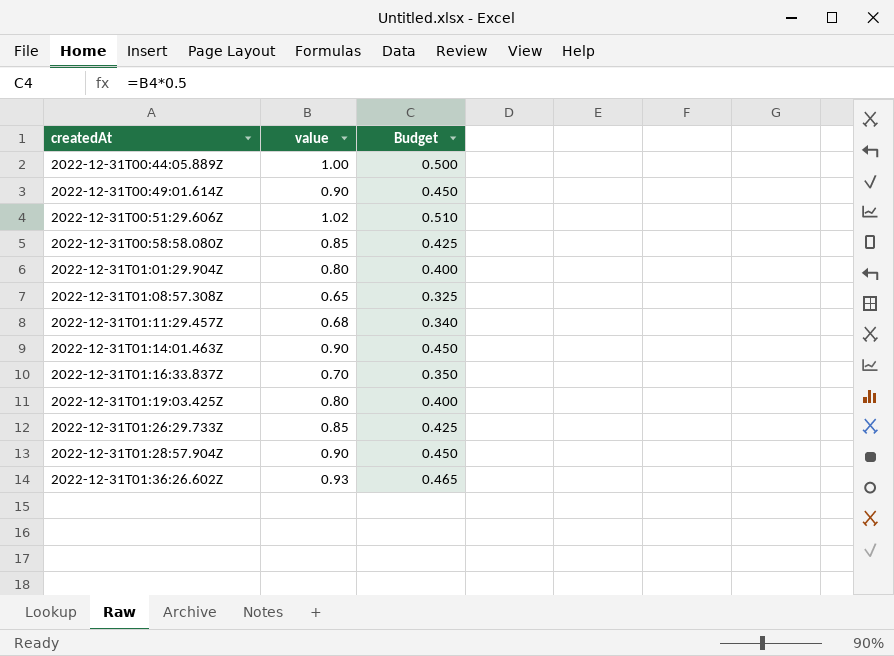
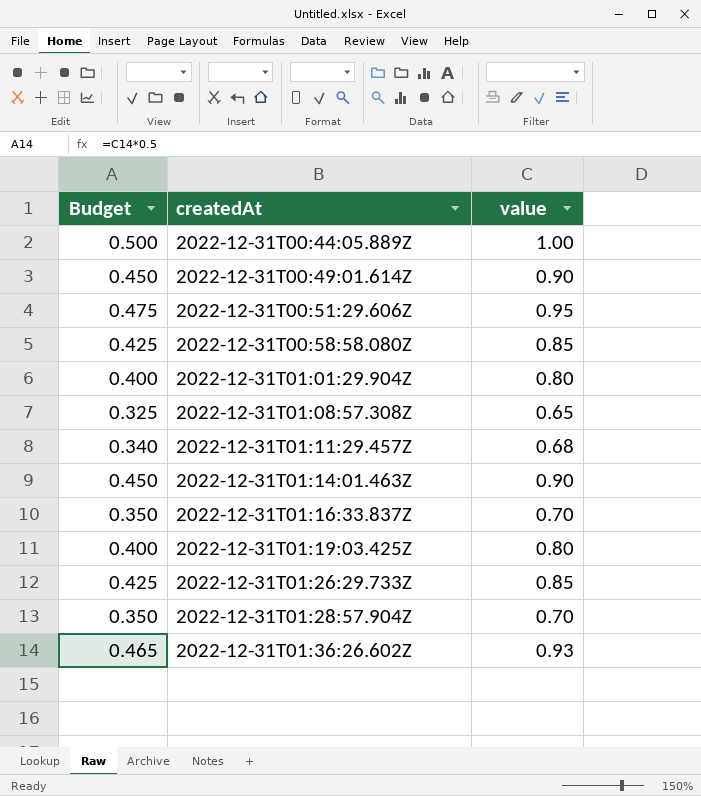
column Budget | position: 3 -> 1
2022-12-31T00:51:29.606Z | Budget: 0.510 -> 0.475
2022-12-31T00:51:29.606Z | value: 1.02 -> 0.95
2022-12-31T01:28:57.904Z | Budget: 0.450 -> 0.350
2022-12-31T01:28:57.904Z | value: 0.90 -> 0.70

